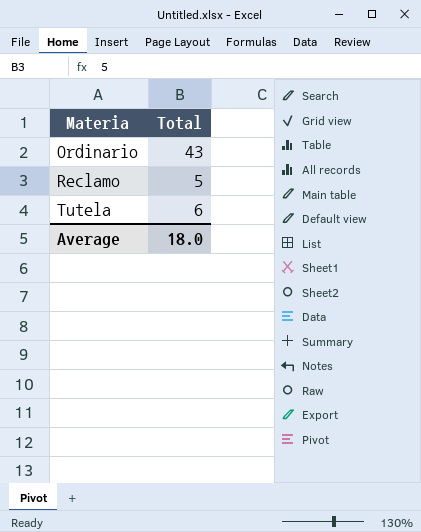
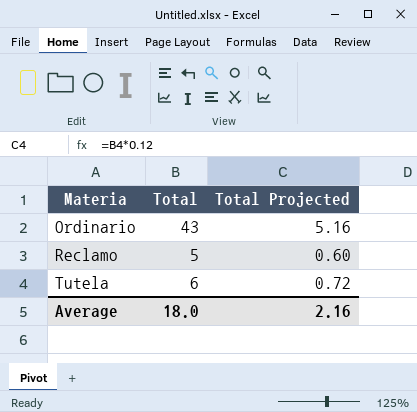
column Total Projected | formula: none -> [Total] * 0.12

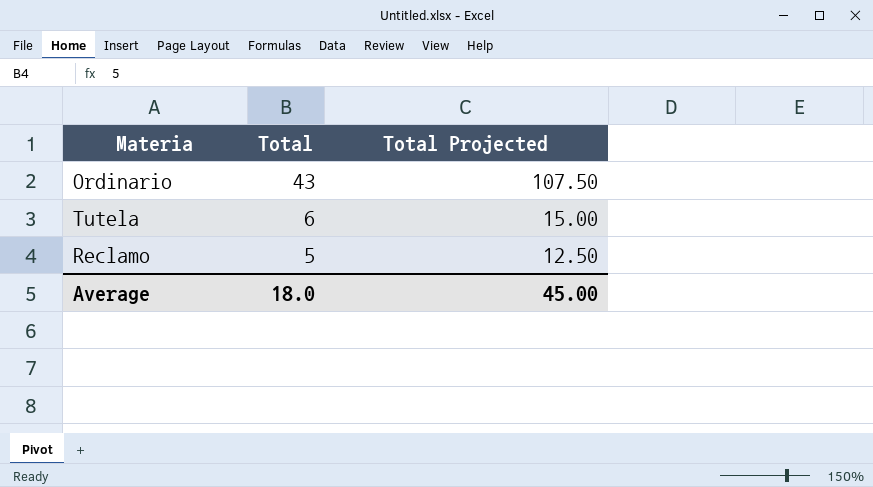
row order: Materia ascending -> Total descending
column Total Projected | formula: [Total] * 0.12 -> [Total] * 2.5
Average | Total Projected: 2.16 -> 45.00

